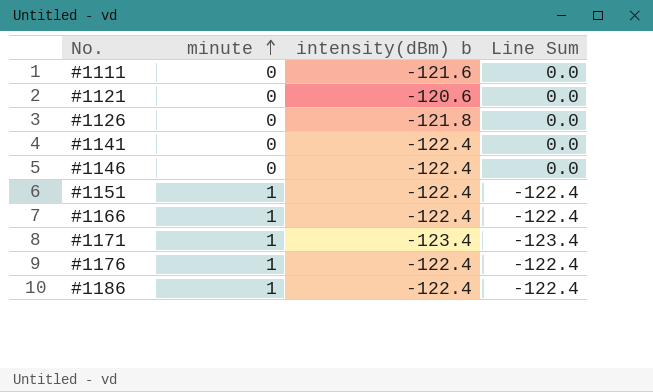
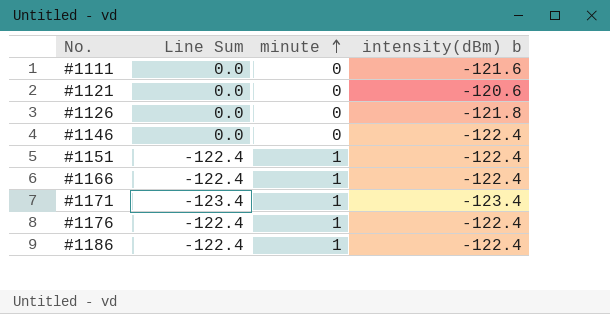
column Line Sum | position: 4 -> 2
row #1141: 0 | -122.4 | 0.0 -> none

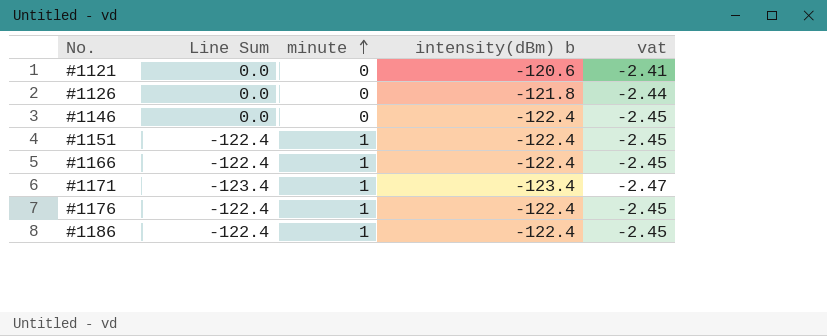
column vat | formula: none -> [intensity(dBm) b] * 0.02
row #1111: 0.0 | 0 | -121.6 -> none

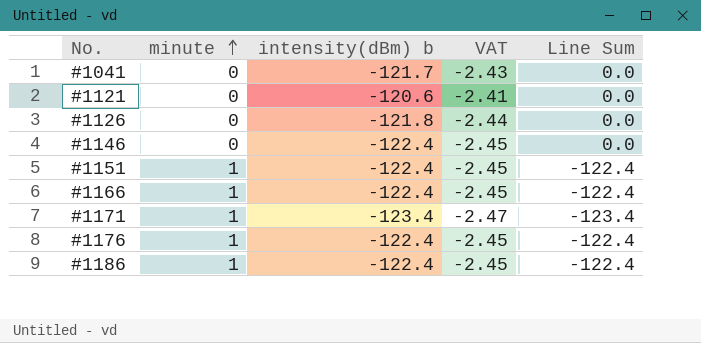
column name: vat -> VAT
column Line Sum | position: 2 -> 5
row #1041: none -> 0 | -121.7 | -2.43 | 0.0

